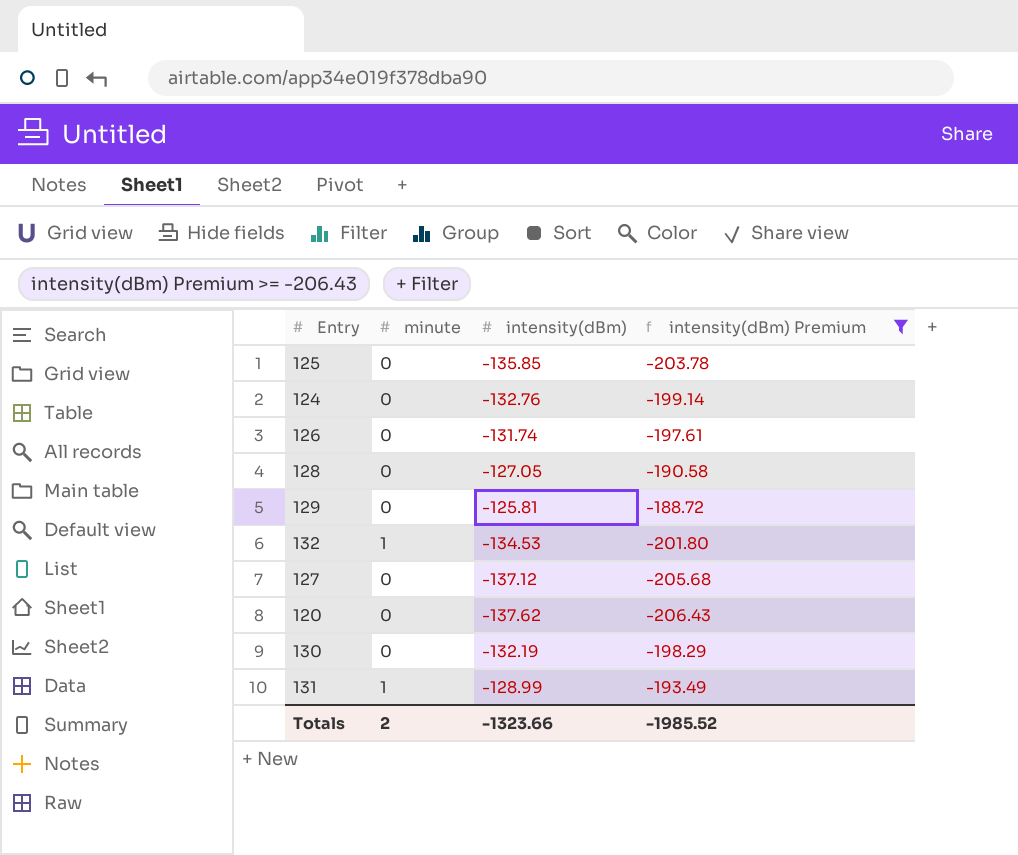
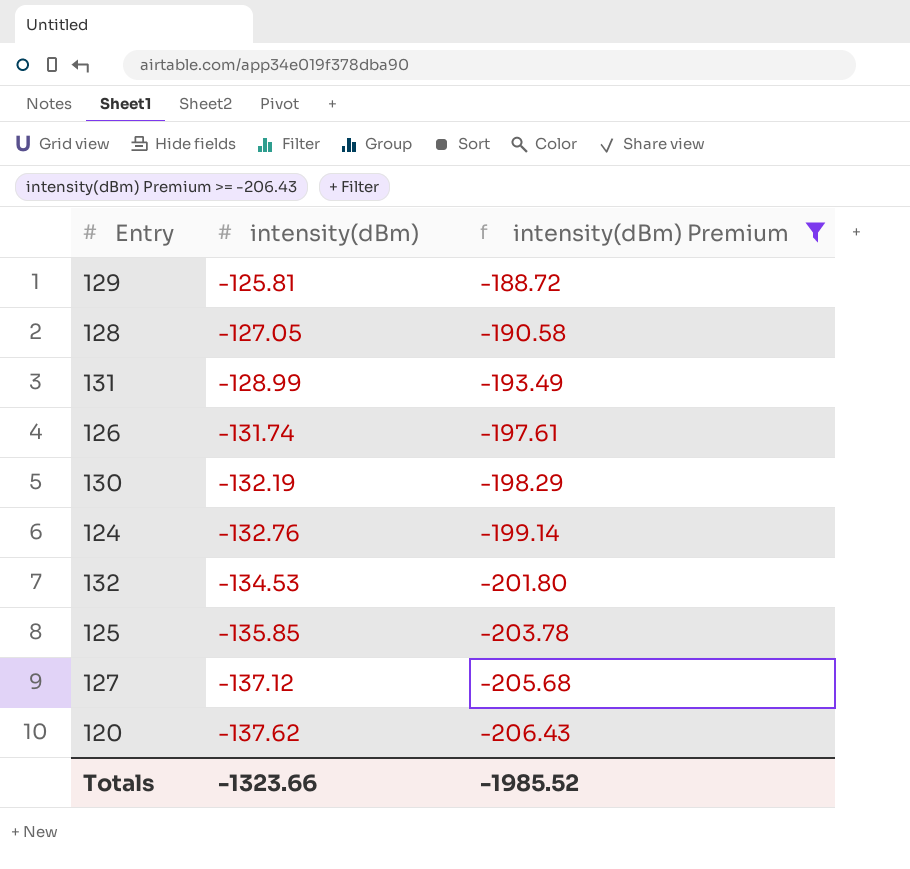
row order: none -> intensity(dBm) descending
column minute | position: 2 -> none

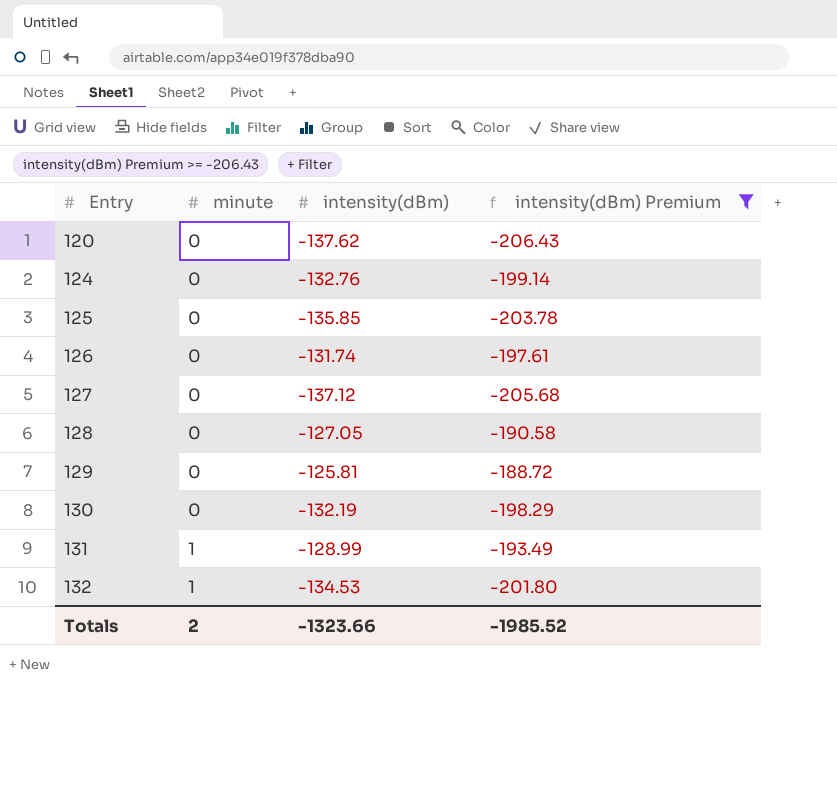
row order: intensity(dBm) descending -> Entry ascending
column minute | position: none -> 2

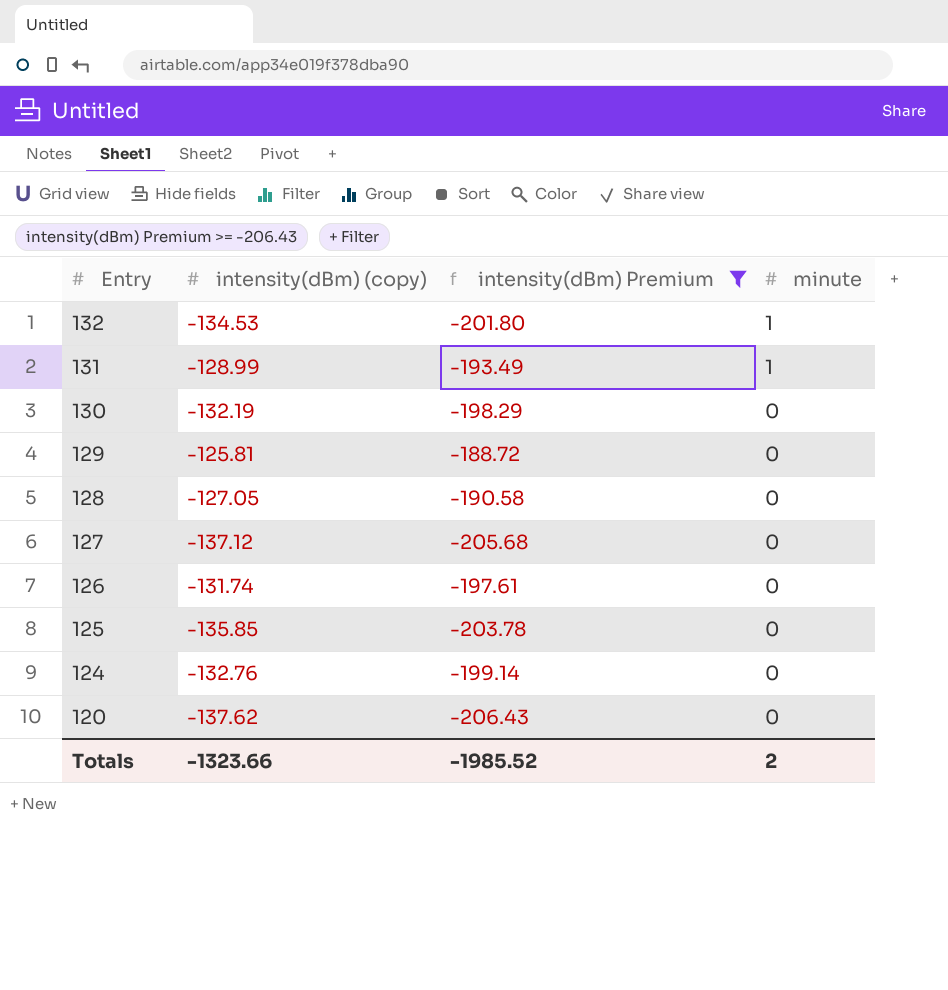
row order: Entry ascending -> Entry descending
column name: intensity(dBm) -> intensity(dBm) (copy)
column minute | position: 2 -> 4

